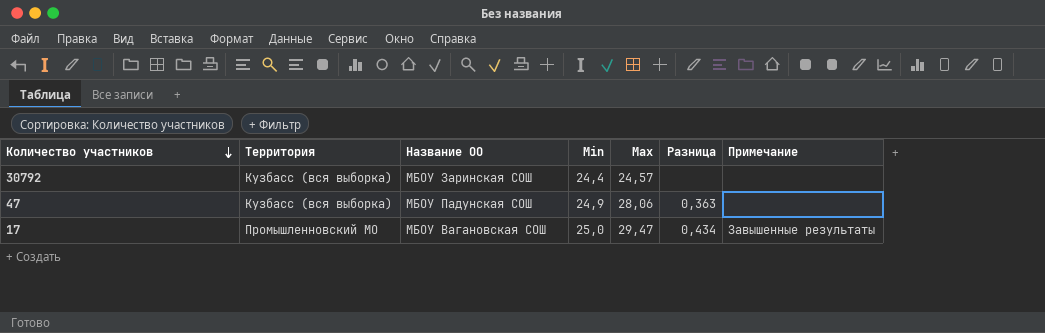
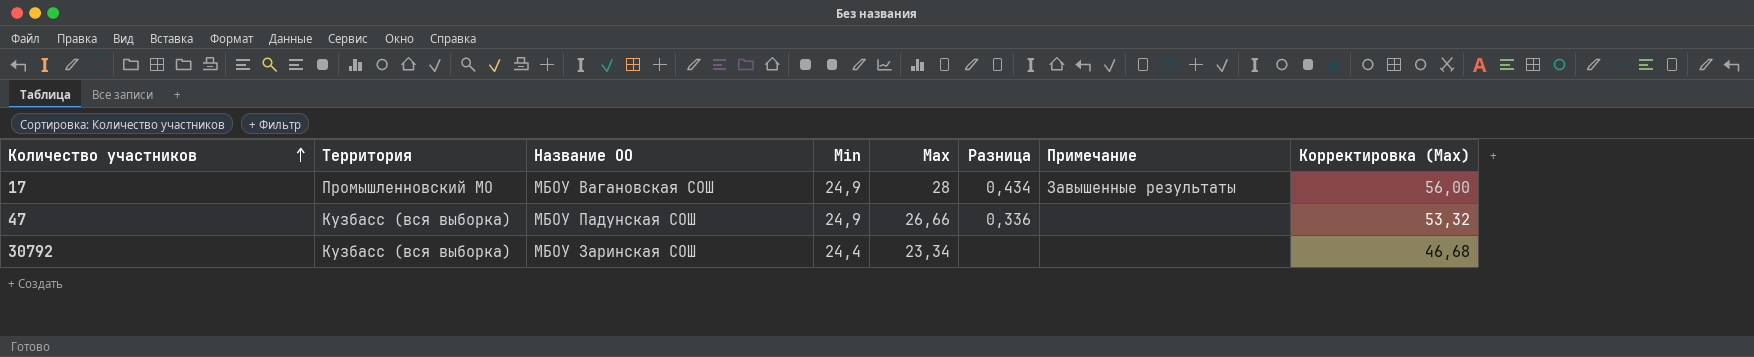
row order: Количество участников descending -> Количество участников ascending
column Корректировка (Max) | formula: none -> [Max] * 2
17 | Min: 25,0 -> 24,9
17 | Max: 29,47 -> 28
47 | Max: 28,06 -> 26,66
47 | Разница: 0,363 -> 0,336
30792 | Max: 24,57 -> 23,34

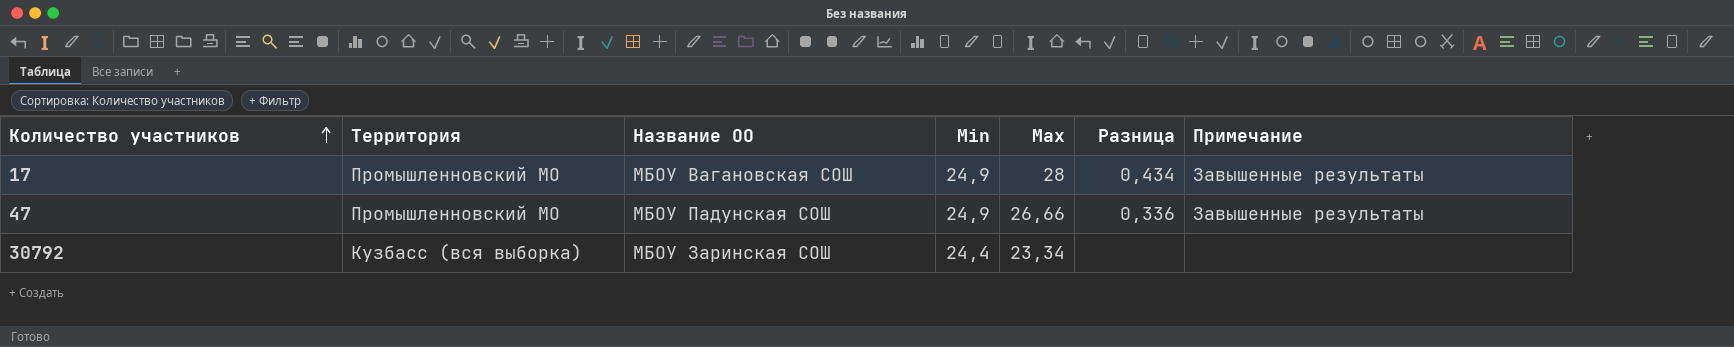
column Корректировка (Max) | formula: [Max] * 2 -> none
47 | Территория: Кузбасс (вся выборка) -> Промышленновский МО
47 | Примечание: none -> Завышенные результаты

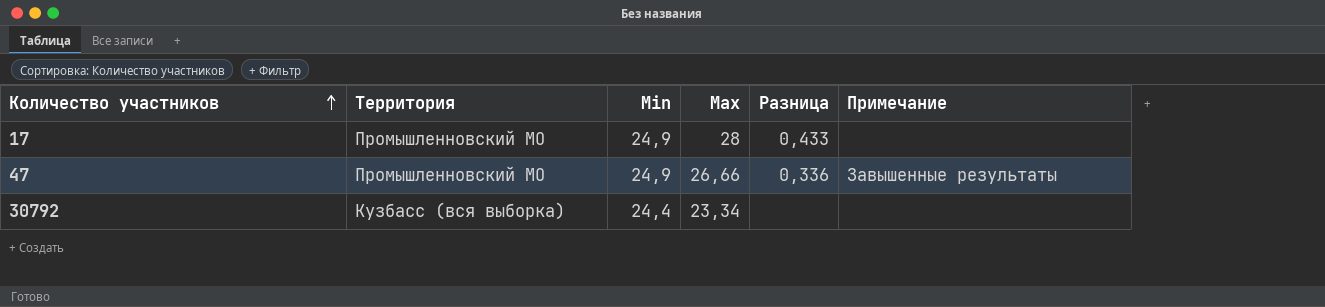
column Название ОО | position: 3 -> none
17 | Разница: 0,434 -> 0,433
17 | Примечание: Завышенные результаты -> none

